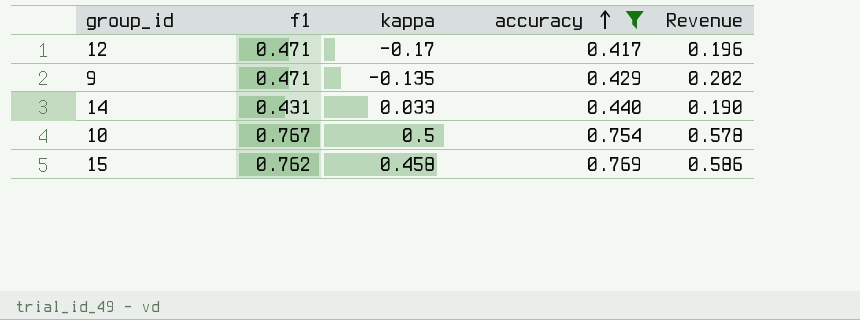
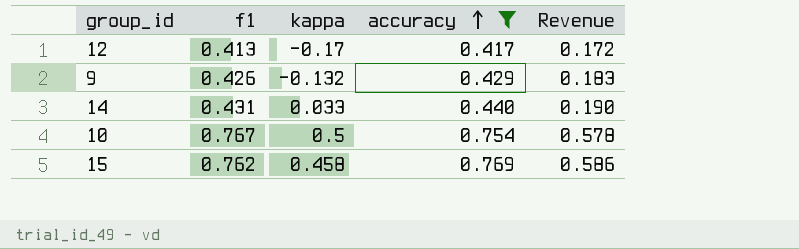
12 | f1: 0.471 -> 0.413
12 | Revenue: 0.196 -> 0.172
9 | f1: 0.471 -> 0.426
9 | kappa: -0.135 -> -0.132
9 | Revenue: 0.202 -> 0.183

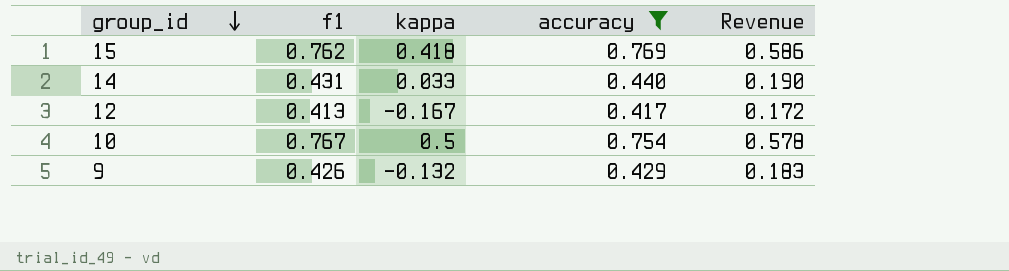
row order: accuracy ascending -> group_id descending
15 | kappa: 0.458 -> 0.418
12 | kappa: -0.17 -> -0.167

